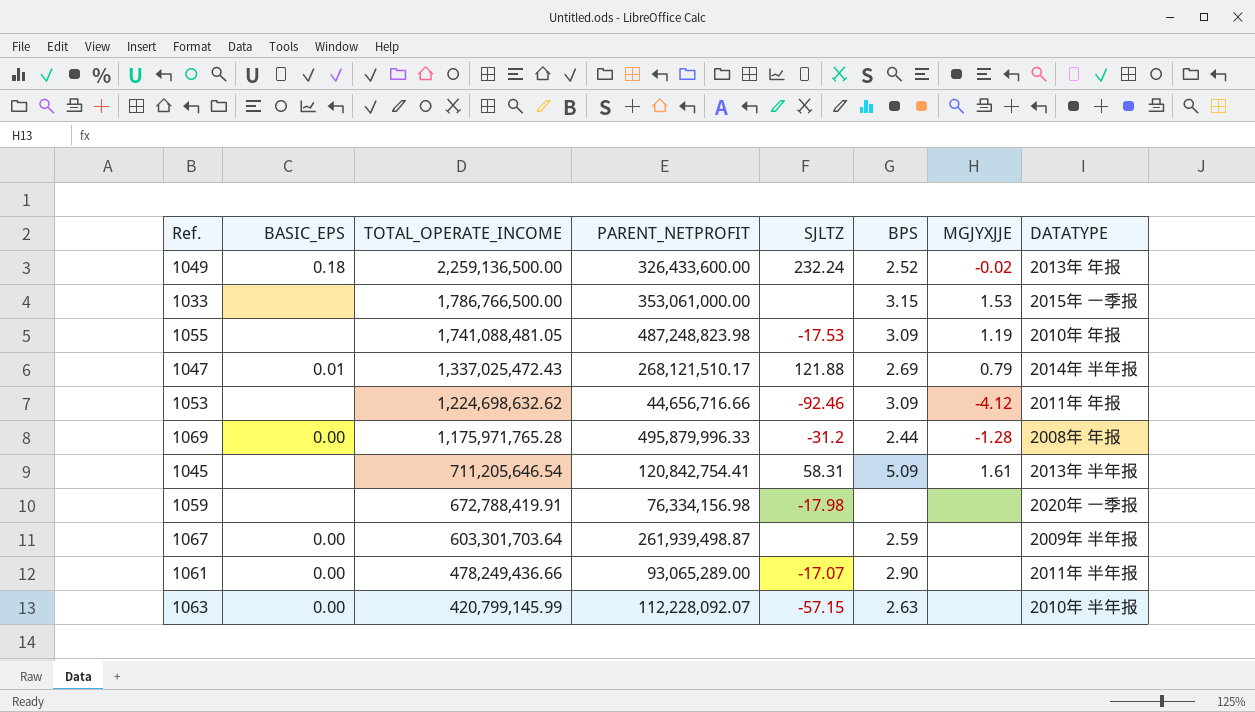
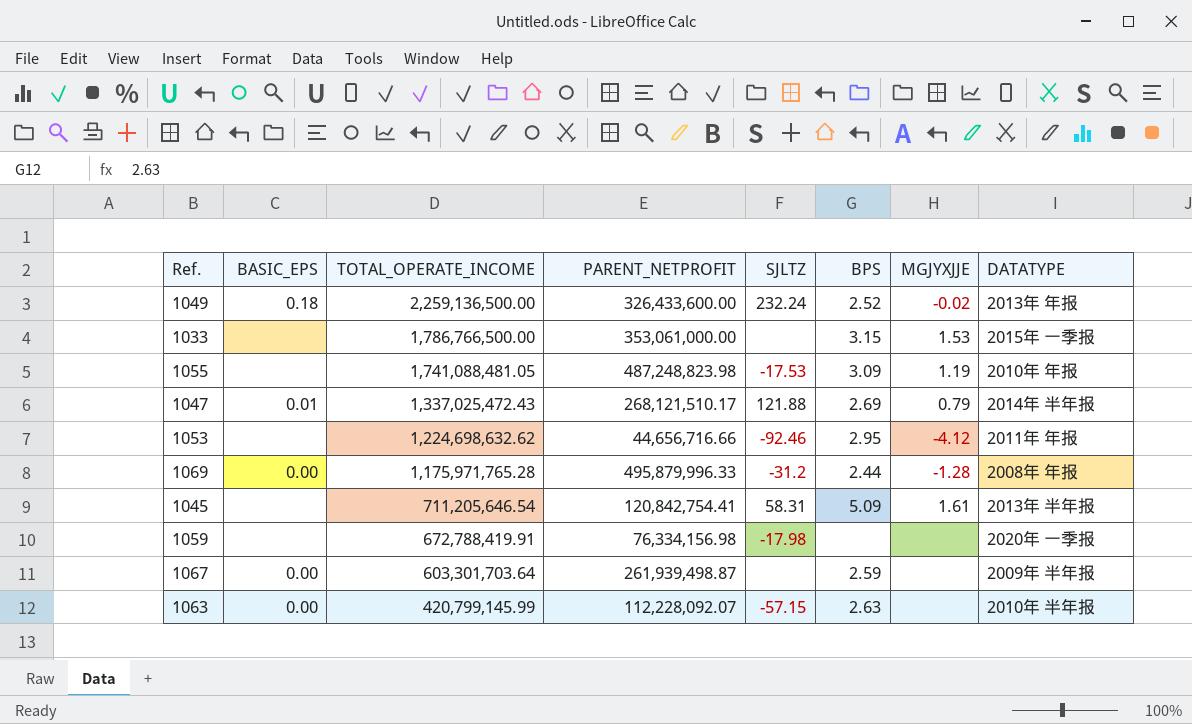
row 1061: 0.00 | 478,249,436.66 | 93,065,289.00 | -17.07 | 2.90 | none | 2011年 半年报 -> none
1053 | BPS: 3.09 -> 2.95

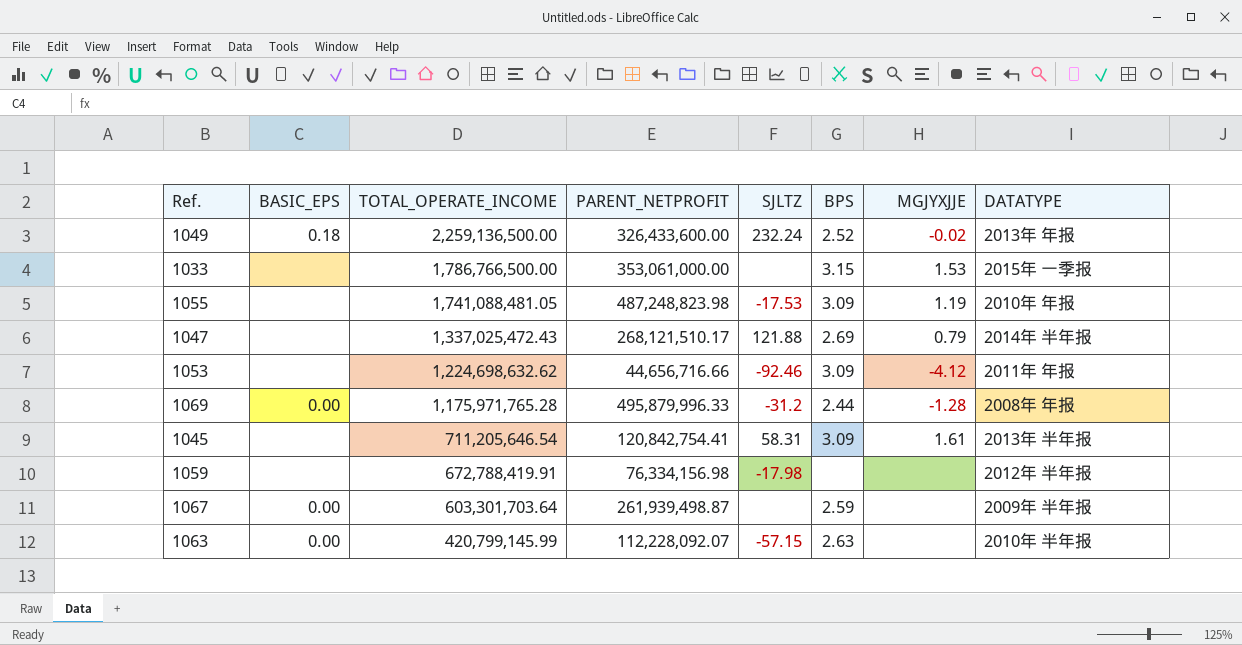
1047 | BASIC_EPS: 0.01 -> none
1053 | BPS: 2.95 -> 3.09
1045 | BPS: 5.09 -> 3.09
1059 | DATATYPE: 2020年 一季报 -> 2012年 半年报

